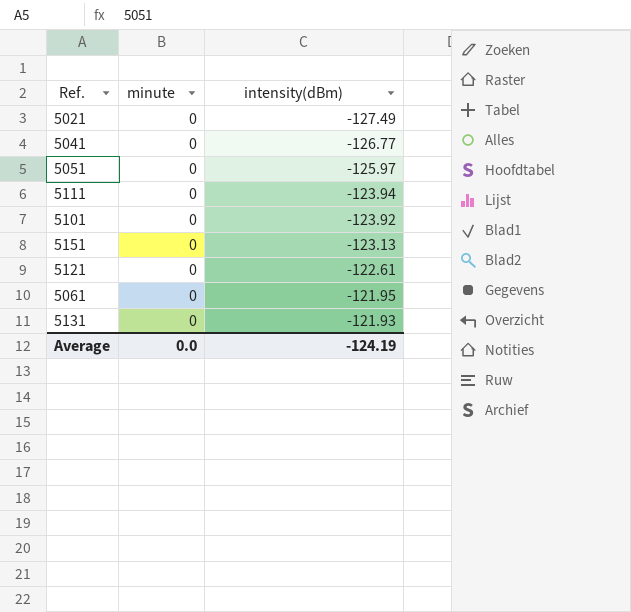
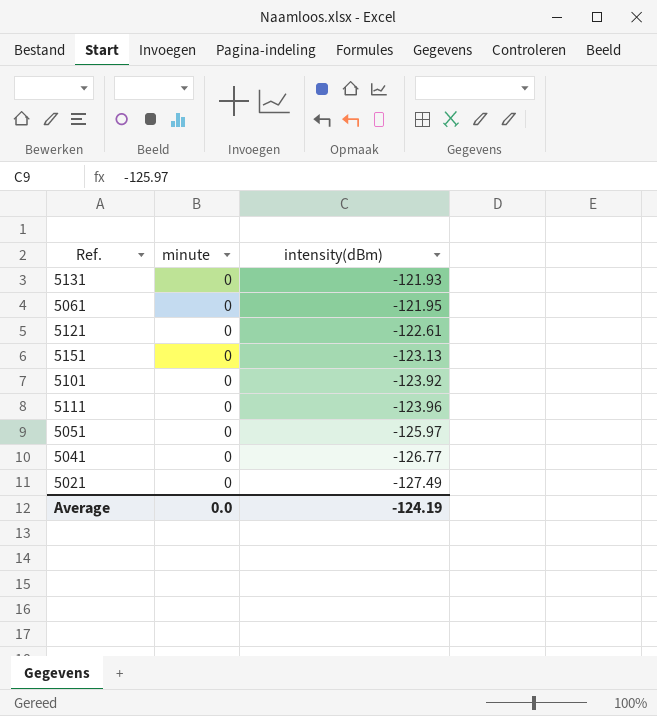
row order: intensity(dBm) ascending -> intensity(dBm) descending
5111 | intensity(dBm): -123.94 -> -123.96

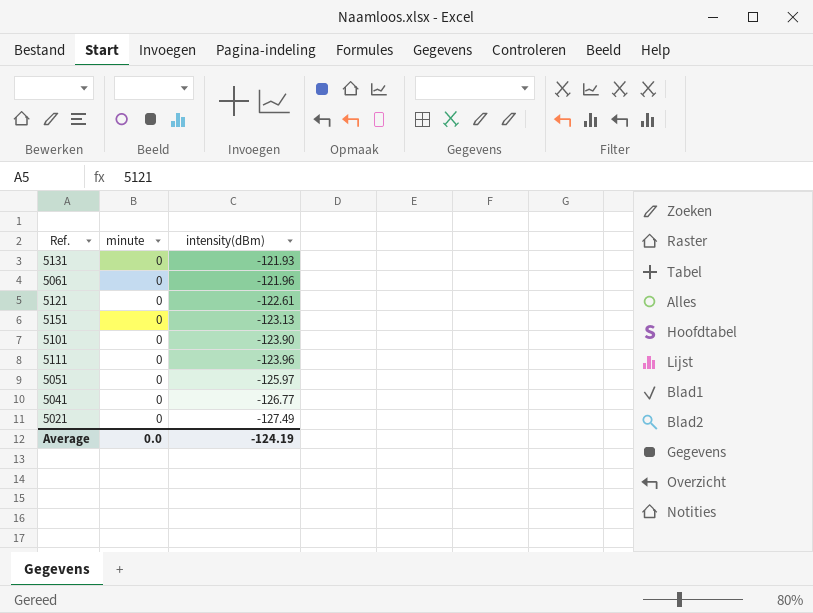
5061 | intensity(dBm): -121.95 -> -121.96
5101 | intensity(dBm): -123.92 -> -123.90

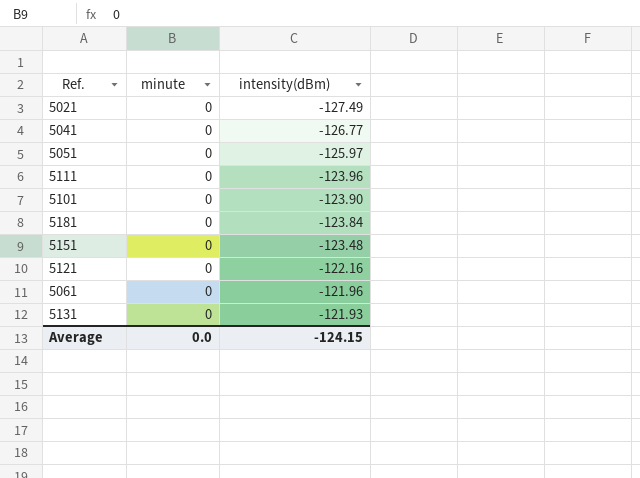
row order: intensity(dBm) descending -> intensity(dBm) ascending
row 5181: none -> 0 | -123.84
5151 | intensity(dBm): -123.13 -> -123.48
5121 | intensity(dBm): -122.61 -> -122.16
Average | intensity(dBm): -124.19 -> -124.15

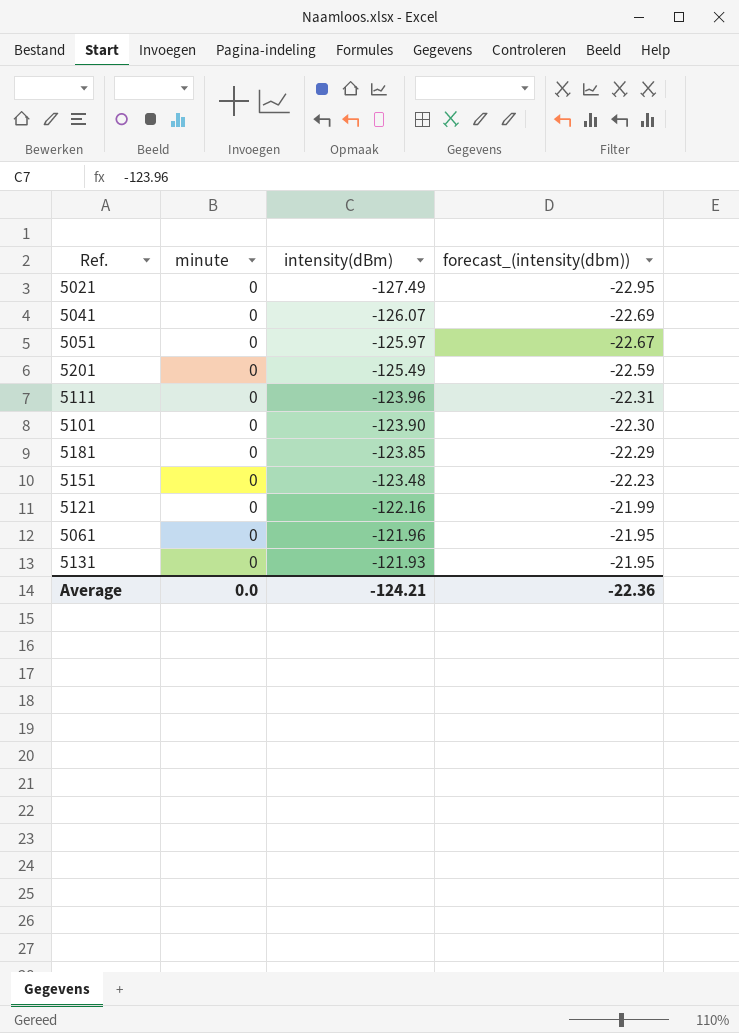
column forecast_(intensity(dbm)) | formula: none -> [intensity(dBm)] * 0.18
5041 | intensity(dBm): -126.77 -> -126.07
row 5201: none -> 0 | -125.49 | -22.59
5181 | intensity(dBm): -123.84 -> -123.85
Average | intensity(dBm): -124.15 -> -124.21

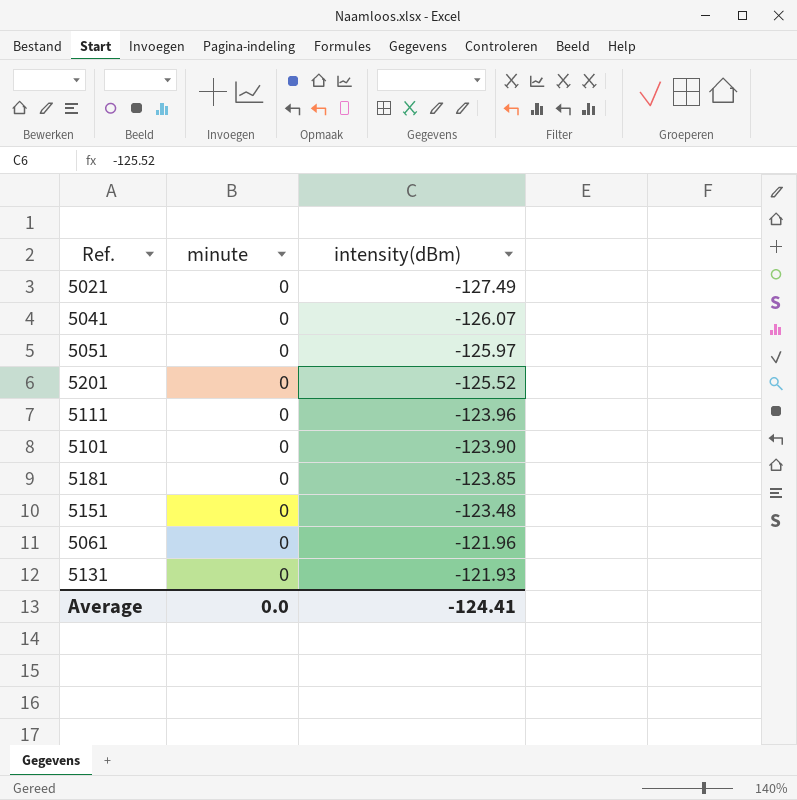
column forecast_(intensity(dbm)) | formula: [intensity(dBm)] * 0.18 -> none
row 5121: 0 | -122.16 | -21.99 -> none
5201 | intensity(dBm): -125.49 -> -125.52
Average | intensity(dBm): -124.21 -> -124.41

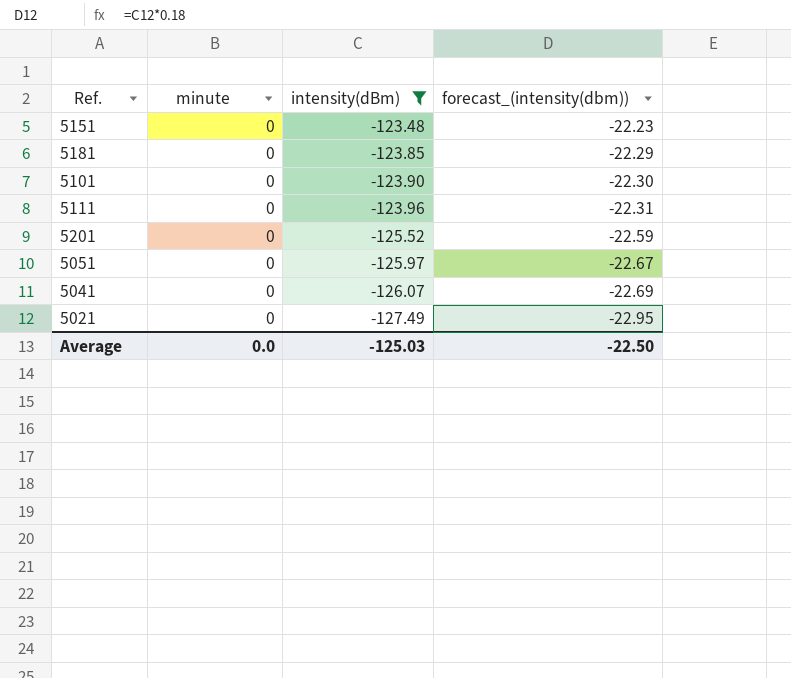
filter: none -> intensity(dBm) <= -123.48
row order: intensity(dBm) ascending -> intensity(dBm) descending
column forecast_(intensity(dbm)) | formula: none -> [intensity(dBm)] * 0.18
Average | intensity(dBm): -124.41 -> -125.03

